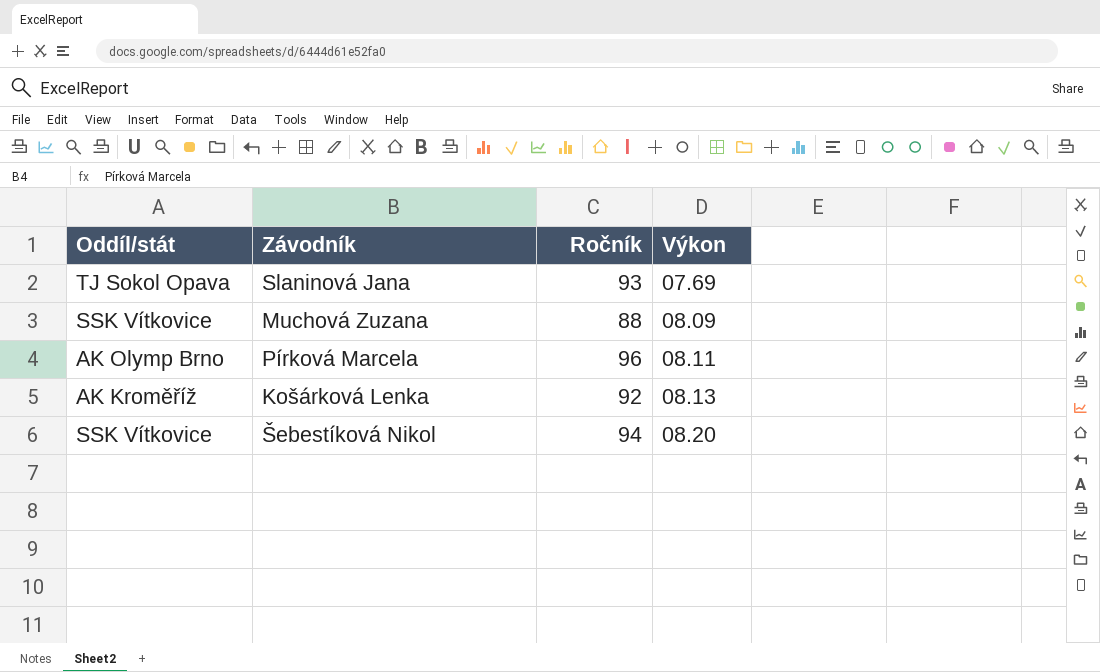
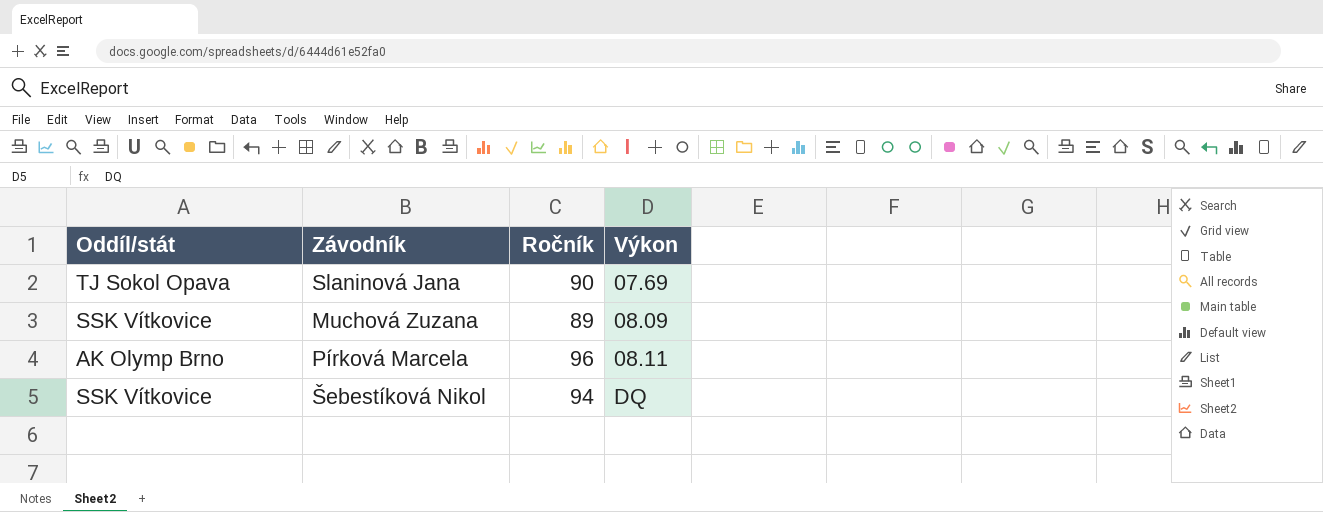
row Košárková Lenka: AK Kroměříž | 92 | 08.13 -> none
Slaninová Jana | Ročník: 93 -> 90
Muchová Zuzana | Ročník: 88 -> 89
Šebestíková Nikol | Výkon: 08.20 -> DQ

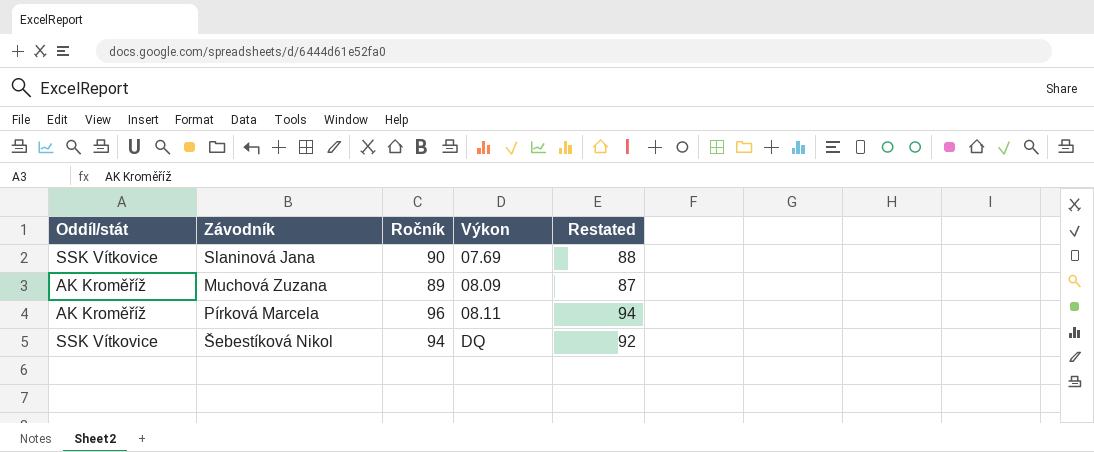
column Restated | formula: none -> [Ročník] - 2
Slaninová Jana | Oddíl/stát: TJ Sokol Opava -> SSK Vítkovice
Muchová Zuzana | Oddíl/stát: SSK Vítkovice -> AK Kroměříž
Pírková Marcela | Oddíl/stát: AK Olymp Brno -> AK Kroměříž

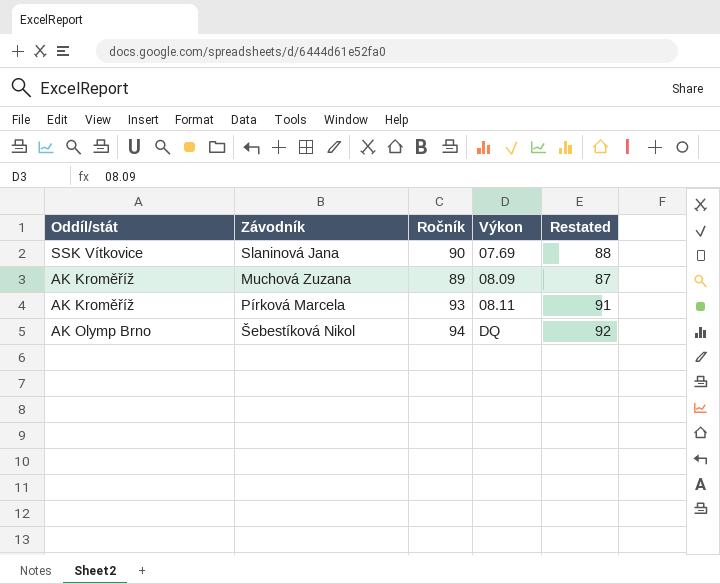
Pírková Marcela | Ročník: 96 -> 93
Pírková Marcela | Restated: 94 -> 91
Šebestíková Nikol | Oddíl/stát: SSK Vítkovice -> AK Olymp Brno

